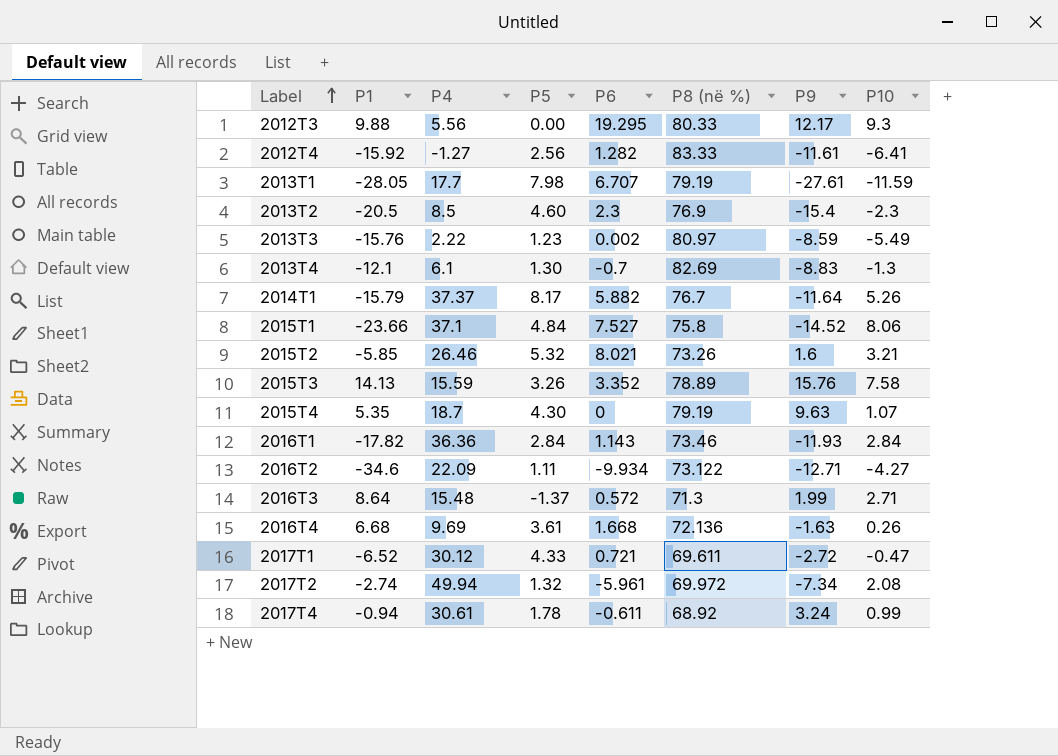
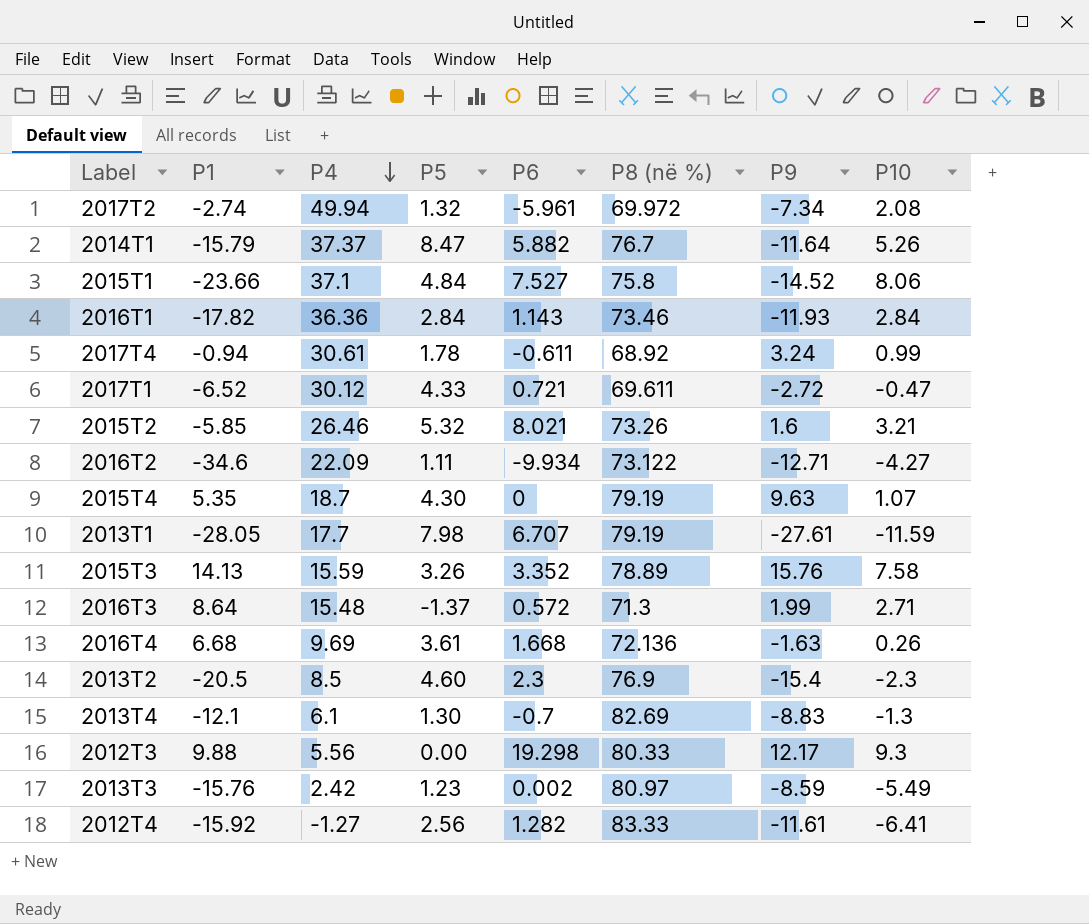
row order: Label ascending -> P4 descending
2014T1 | P5: 8.17 -> 8.47
2012T3 | P6: 19.295 -> 19.298
2013T3 | P4: 2.22 -> 2.42

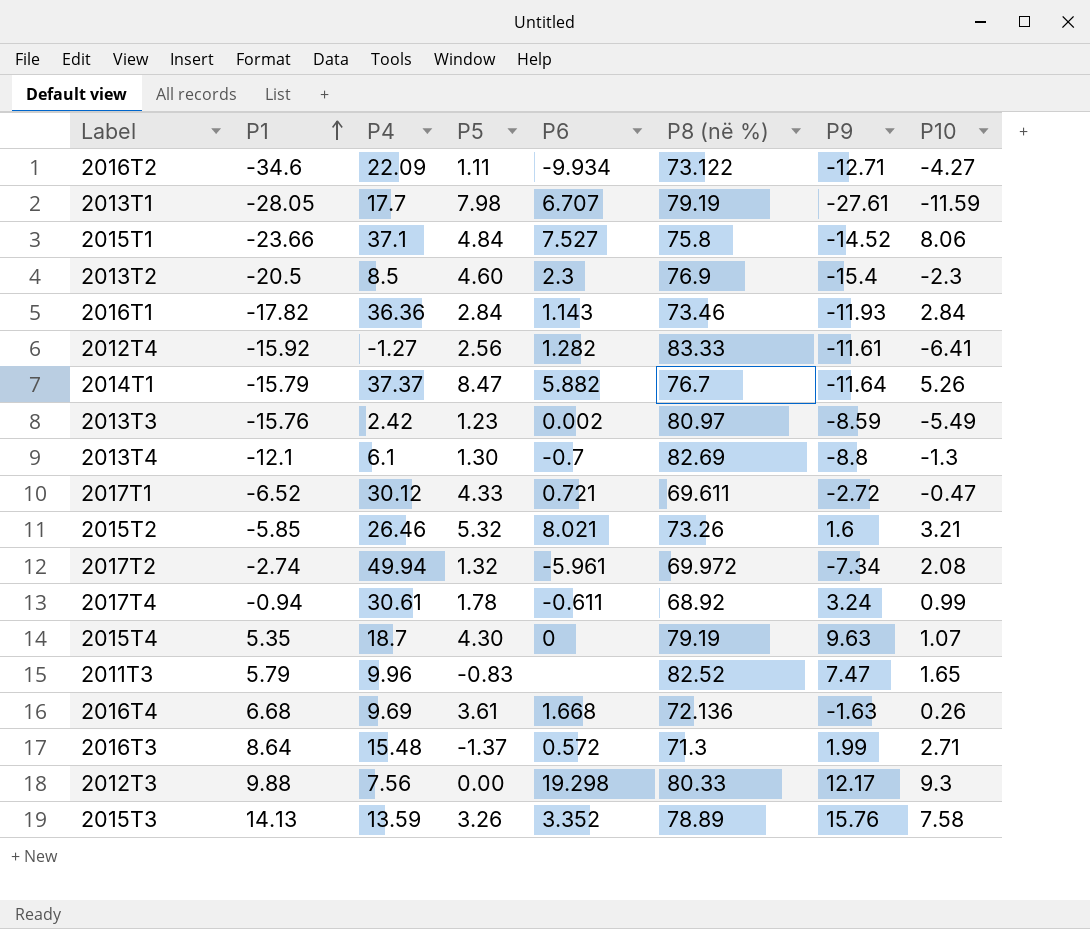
row order: P4 descending -> P1 ascending
2013T4 | P9: -8.83 -> -8.8
row 2011T3: none -> 5.79 | 9.96 | -0.83 | none | 82.52 | 7.47 | 1.65
2012T3 | P4: 5.56 -> 7.56
2015T3 | P4: 15.59 -> 13.59

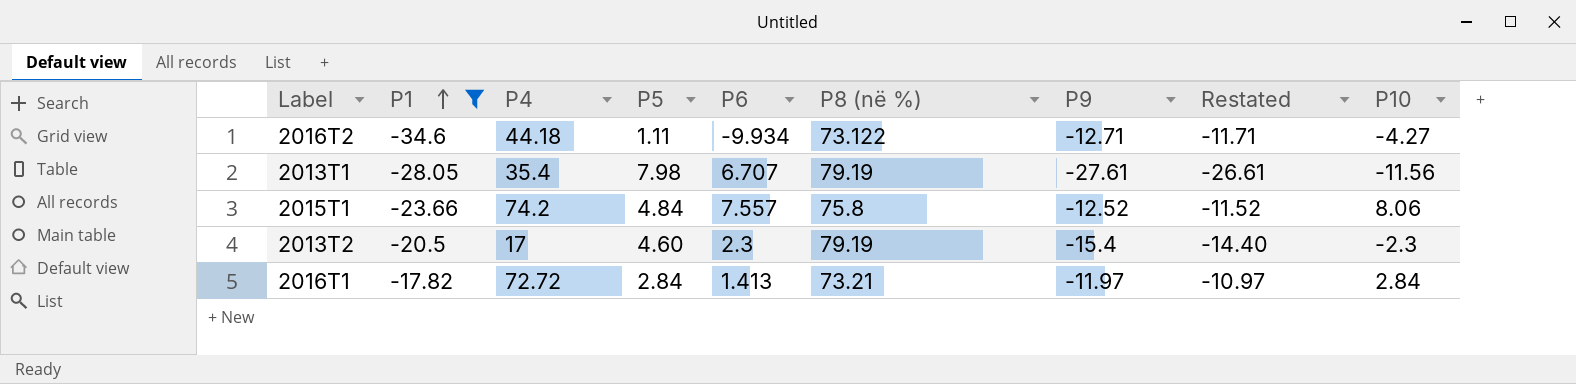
filter: none -> P1 <= -17.82
column Restated | formula: none -> [P9] + 1
2016T2 | P4: 22.09 -> 44.18
2013T1 | P4: 17.7 -> 35.4
2013T1 | P10: -11.59 -> -11.56
2015T1 | P4: 37.1 -> 74.2
2015T1 | P6: 7.527 -> 7.557
2015T1 | P9: -14.52 -> -12.52
2013T2 | P4: 8.5 -> 17
2013T2 | P8 (në %): 76.9 -> 79.19
2016T1 | P4: 36.36 -> 72.72
2016T1 | P6: 1.143 -> 1.413
2016T1 | P8 (në %): 73.46 -> 73.21
2016T1 | P9: -11.93 -> -11.97

